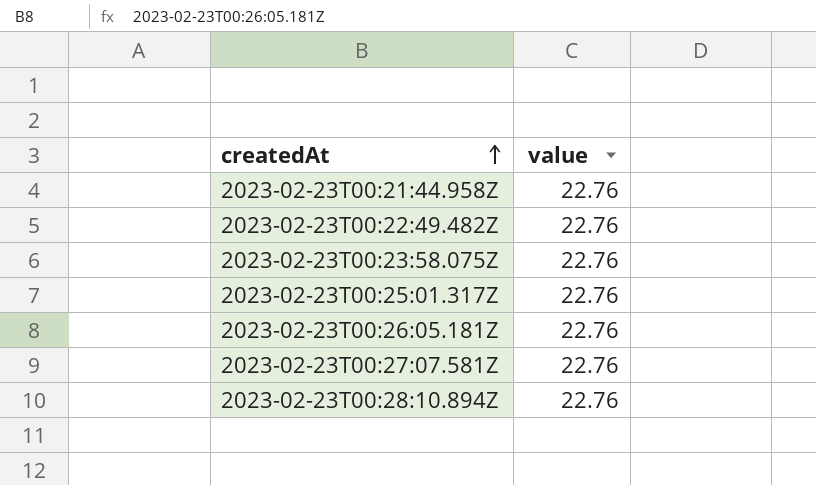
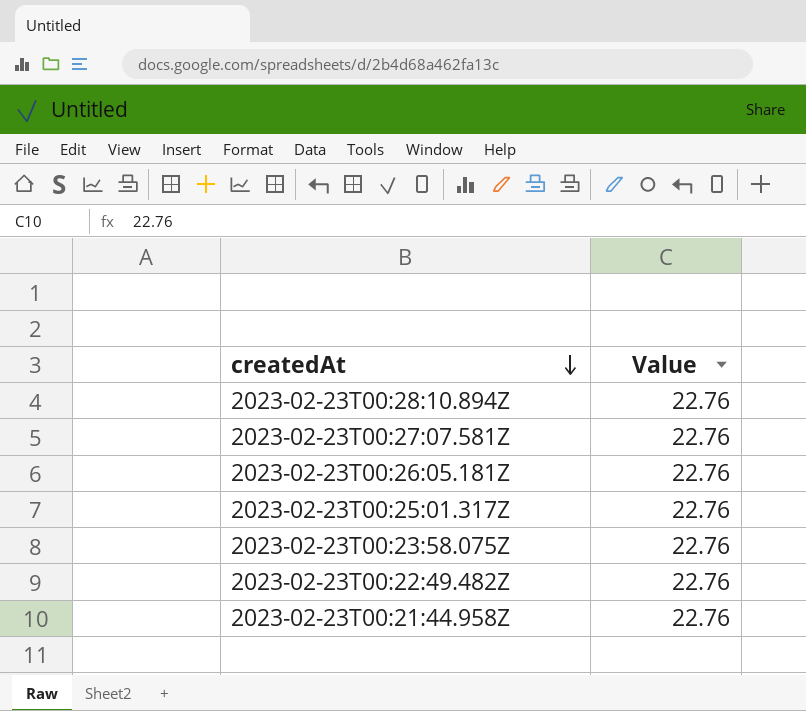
row order: createdAt ascending -> createdAt descending
column name: value -> Value

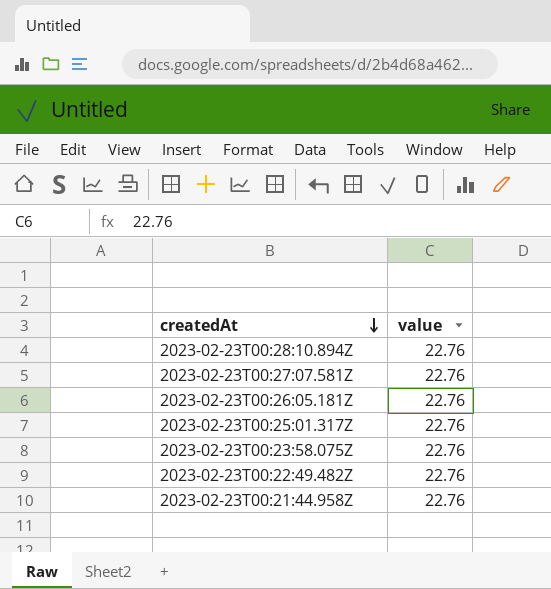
column name: Value -> value

